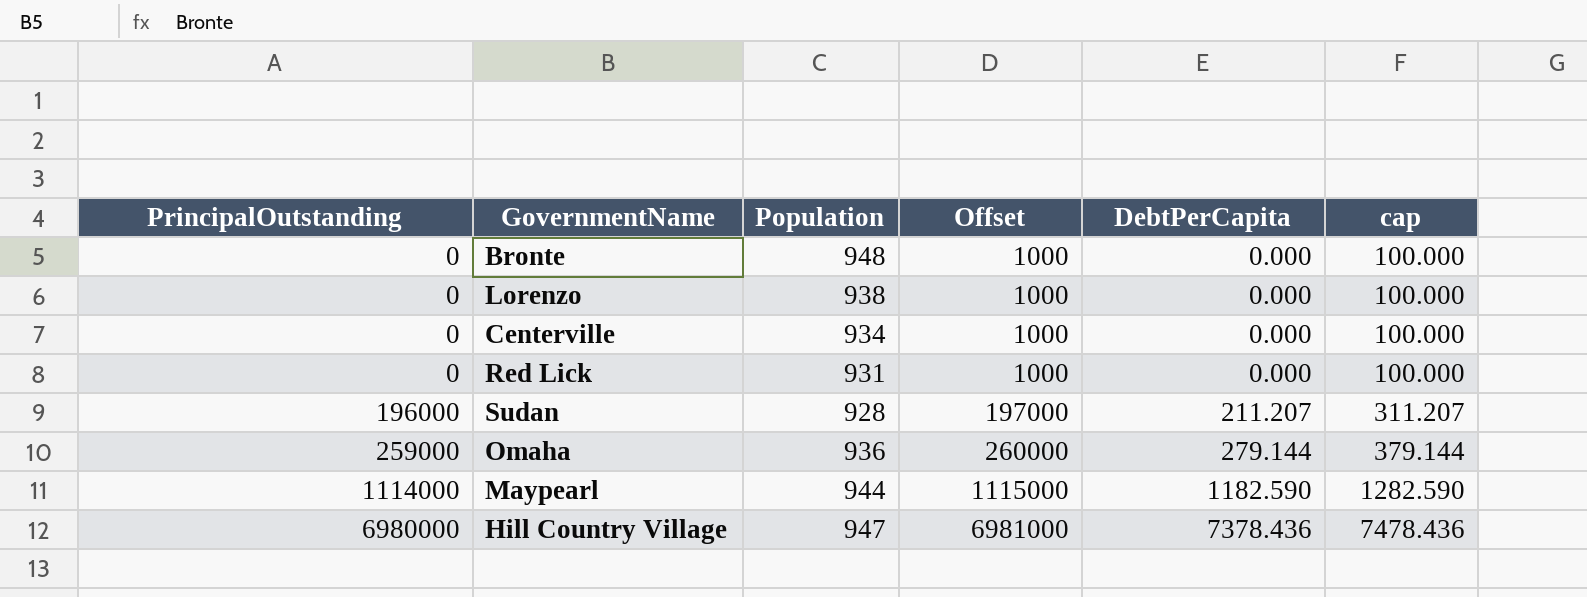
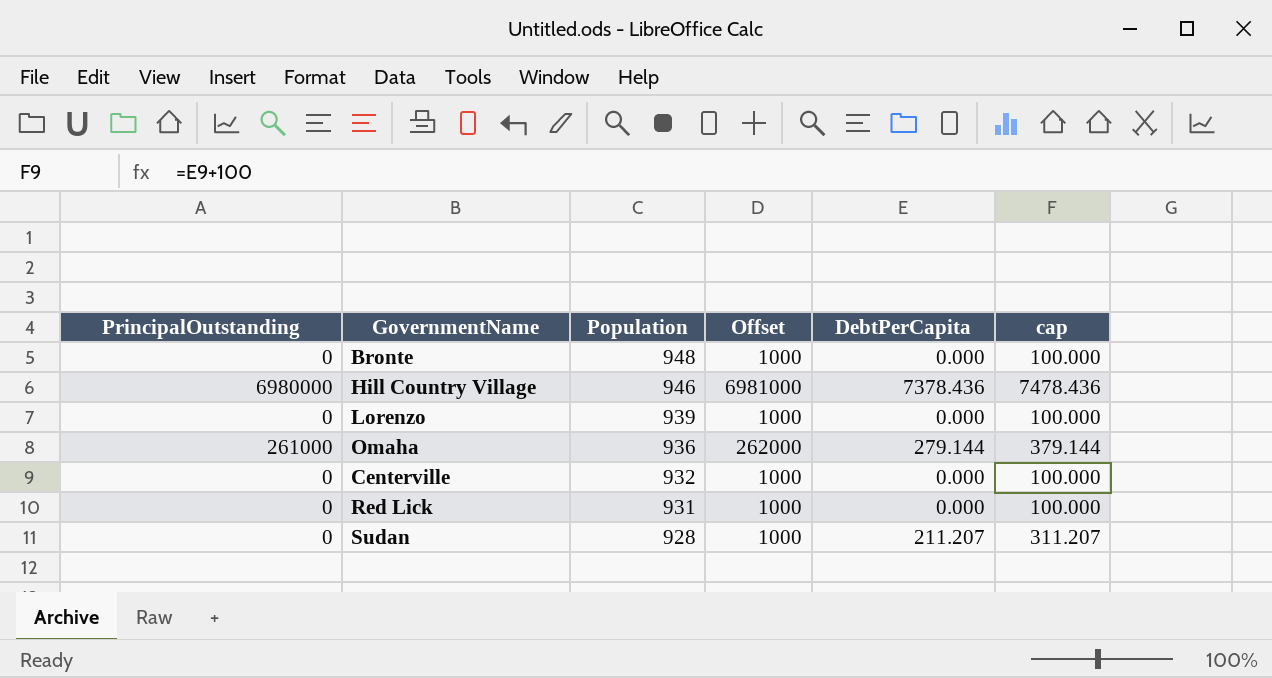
row order: PrincipalOutstanding ascending -> Population descending
row Maypearl: 1114000 | 944 | 1115000 | 1182.590 | 1282.590 -> none
Hill Country Village | Population: 947 -> 946
Lorenzo | Population: 938 -> 939
Omaha | PrincipalOutstanding: 259000 -> 261000
Omaha | Offset: 260000 -> 262000
Centerville | Population: 934 -> 932
Sudan | PrincipalOutstanding: 196000 -> 0
Sudan | Offset: 197000 -> 1000

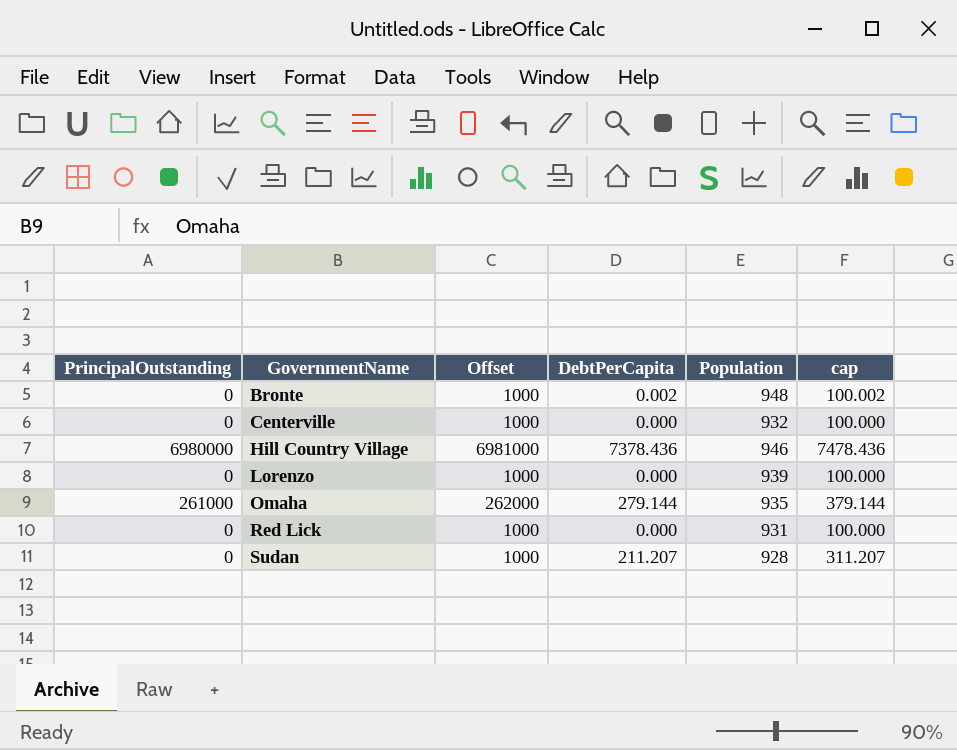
row order: Population descending -> GovernmentName ascending
column Population | position: 3 -> 5
Bronte | DebtPerCapita: 0.000 -> 0.002
Bronte | cap: 100.000 -> 100.002
Omaha | Population: 936 -> 935

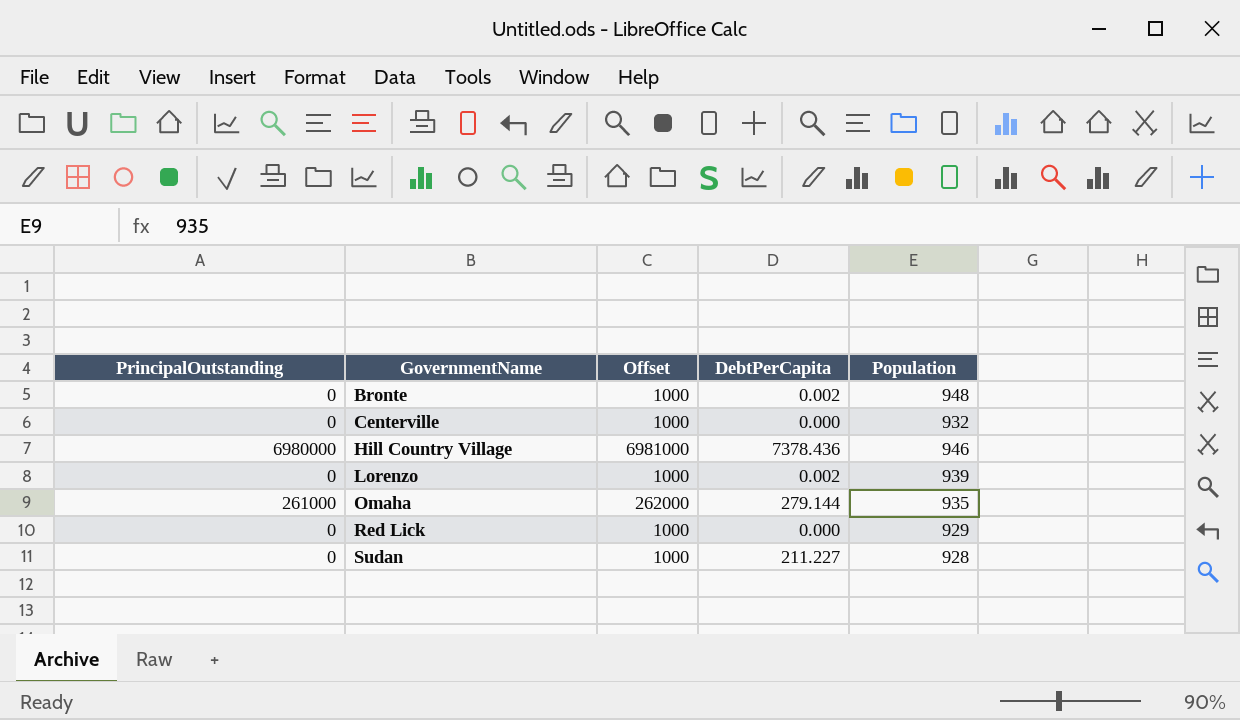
column cap | formula: [DebtPerCapita] + 100 -> none
Lorenzo | DebtPerCapita: 0.000 -> 0.002
Red Lick | Population: 931 -> 929
Sudan | DebtPerCapita: 211.207 -> 211.227

